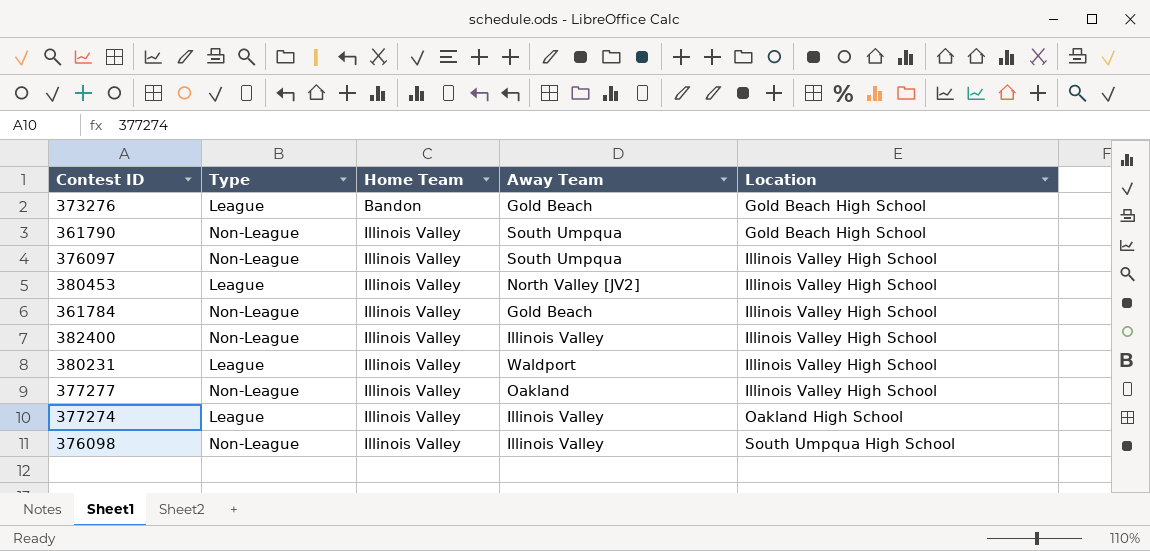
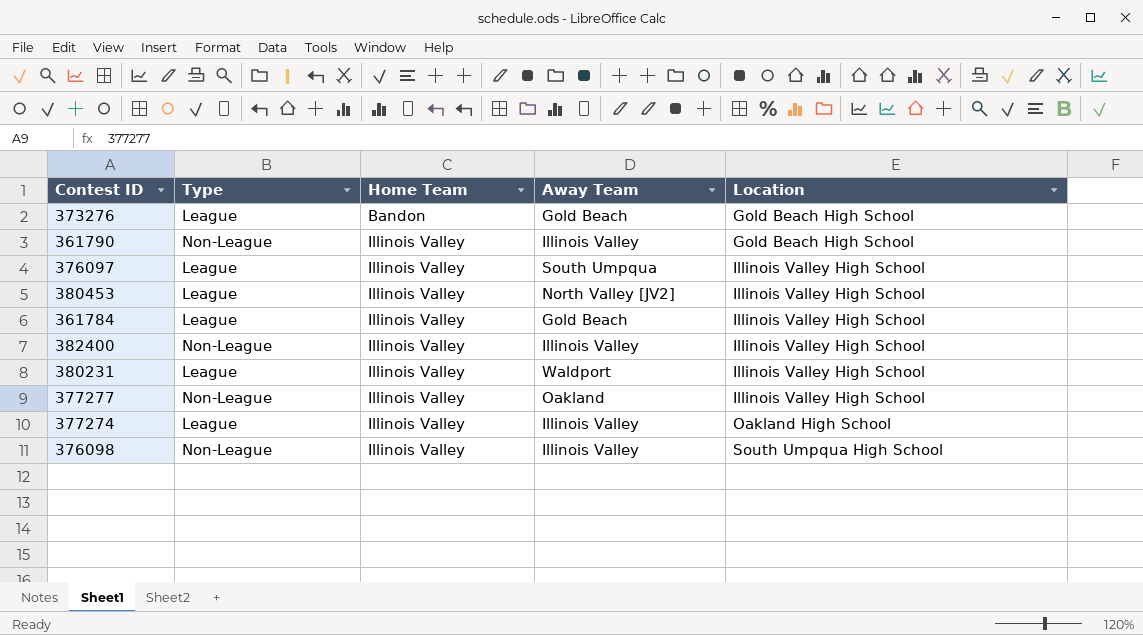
361790 | Away Team: South Umpqua -> Illinois Valley
376097 | Type: Non-League -> League
361784 | Type: Non-League -> League

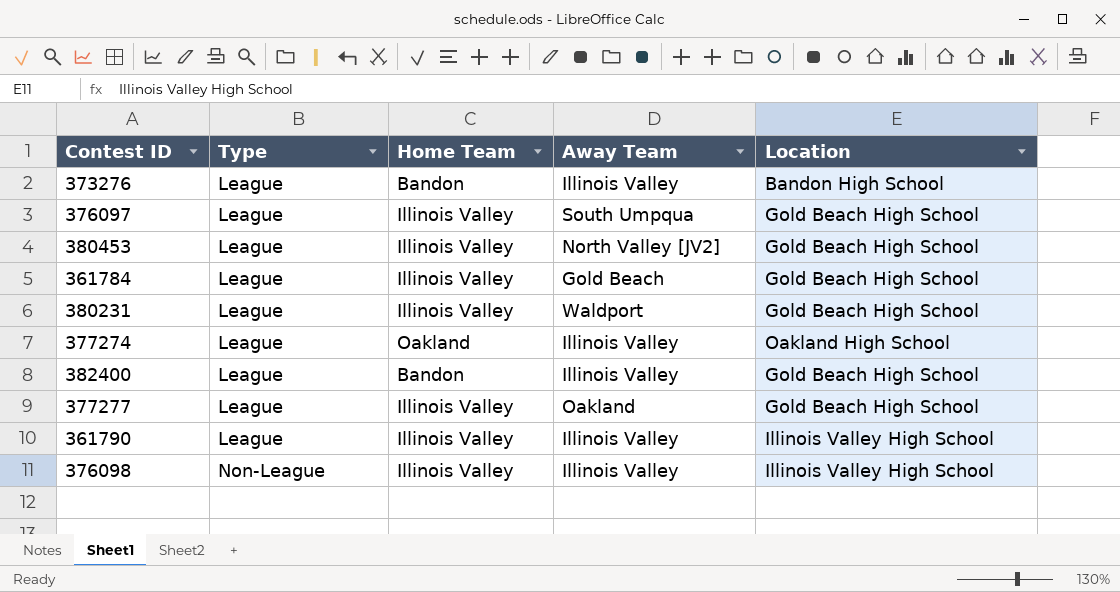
row order: Home Team ascending -> Type ascending
373276 | Away Team: Gold Beach -> Illinois Valley
373276 | Location: Gold Beach High School -> Bandon High School
376097 | Location: Illinois Valley High School -> Gold Beach High School
380453 | Location: Illinois Valley High School -> Gold Beach High School
361784 | Location: Illinois Valley High School -> Gold Beach High School
380231 | Location: Illinois Valley High School -> Gold Beach High School
377274 | Home Team: Illinois Valley -> Oakland
382400 | Type: Non-League -> League
382400 | Home Team: Illinois Valley -> Bandon
382400 | Location: Illinois Valley High School -> Gold Beach High School
377277 | Type: Non-League -> League
377277 | Location: Illinois Valley High School -> Gold Beach High School
361790 | Type: Non-League -> League
361790 | Location: Gold Beach High School -> Illinois Valley High School
376098 | Location: South Umpqua High School -> Illinois Valley High School

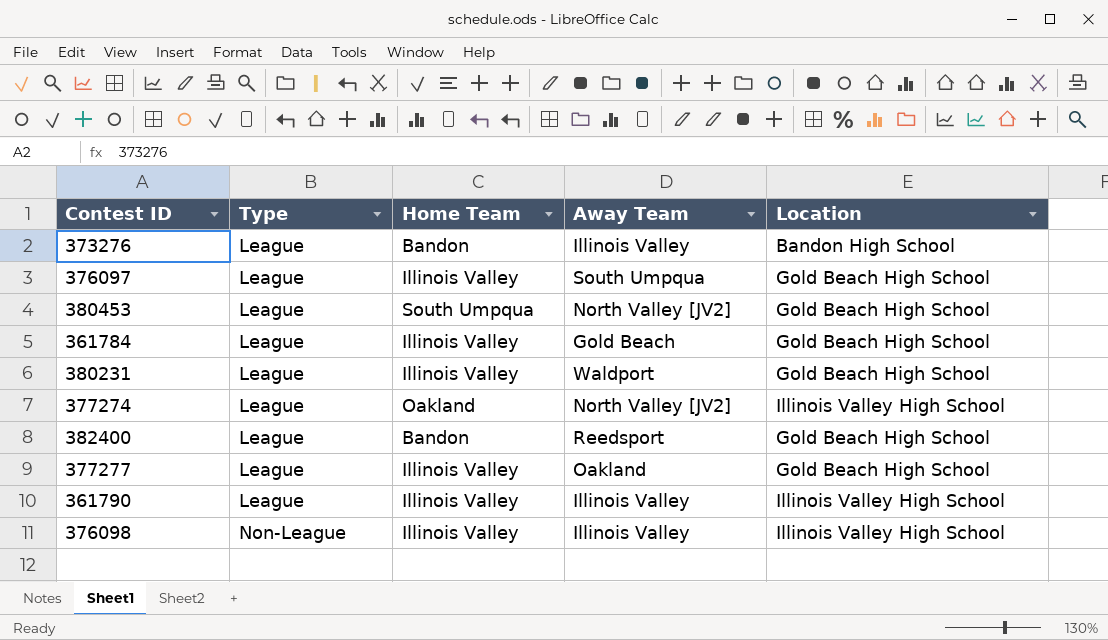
380453 | Home Team: Illinois Valley -> South Umpqua
377274 | Away Team: Illinois Valley -> North Valley [JV2]
377274 | Location: Oakland High School -> Illinois Valley High School
382400 | Away Team: Illinois Valley -> Reedsport

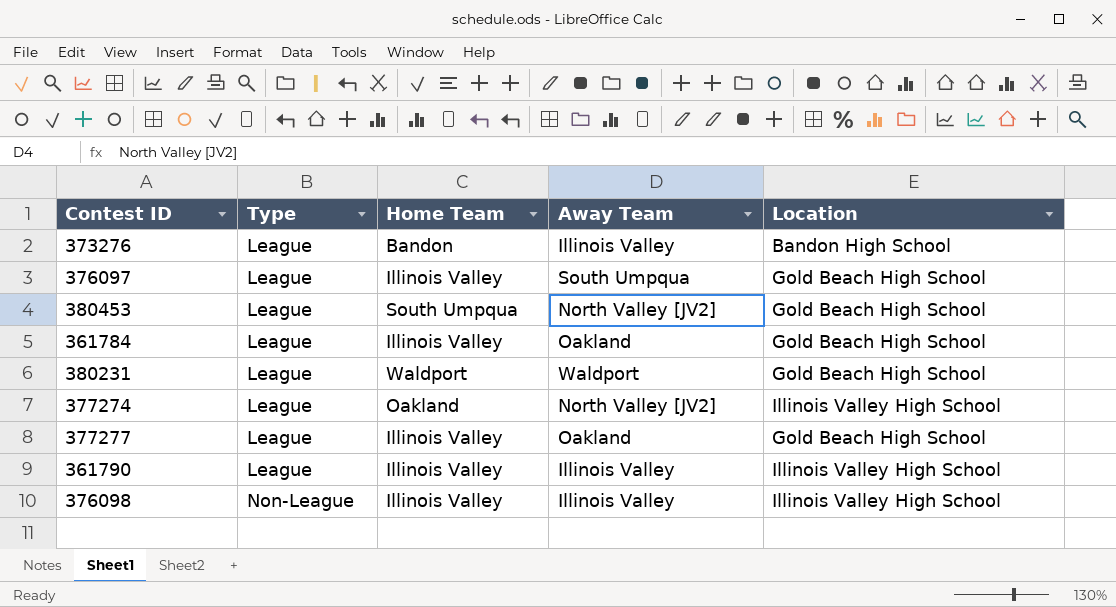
row 382400: League | Bandon | Reedsport | Gold Beach High School -> none
361784 | Away Team: Gold Beach -> Oakland
380231 | Home Team: Illinois Valley -> Waldport

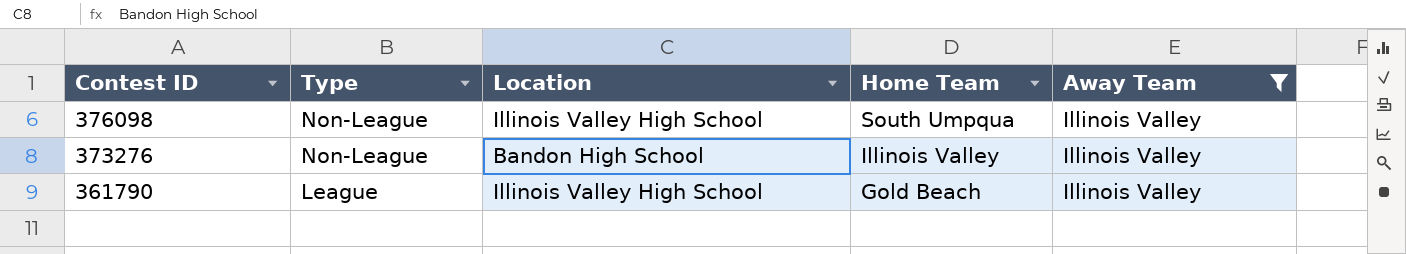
filter: none -> Away Team = Illinois Valley
row order: Type ascending -> Contest ID descending
column Location | position: 5 -> 3
376098 | Home Team: Illinois Valley -> South Umpqua
373276 | Type: League -> Non-League
373276 | Home Team: Bandon -> Illinois Valley
361790 | Home Team: Illinois Valley -> Gold Beach

